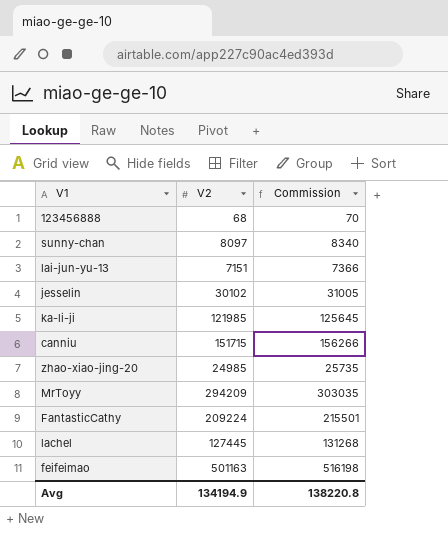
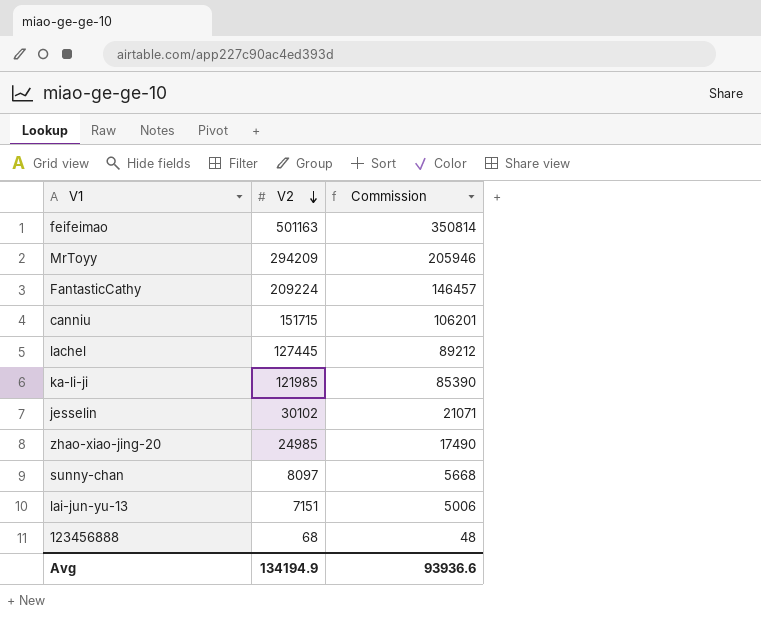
row order: none -> V2 descending
column Commission | formula: [V2] * 1.03 -> [V2] * 0.7
Avg | Commission: 138220.8 -> 93936.6

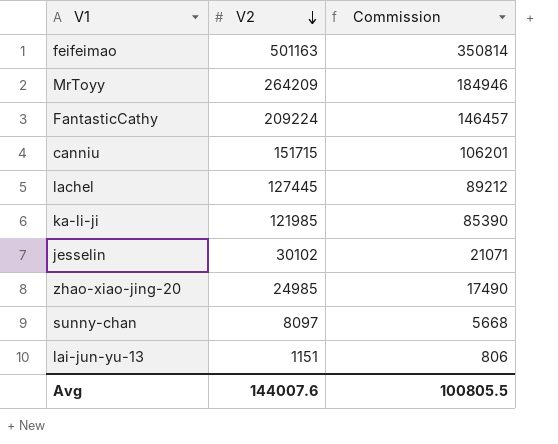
row 123456888: 68 | 48 -> none
MrToyy | V2: 294209 -> 264209
MrToyy | Commission: 205946 -> 184946
lai-jun-yu-13 | V2: 7151 -> 1151
lai-jun-yu-13 | Commission: 5006 -> 806
Avg | V2: 134194.9 -> 144007.6
Avg | Commission: 93936.6 -> 100805.5

